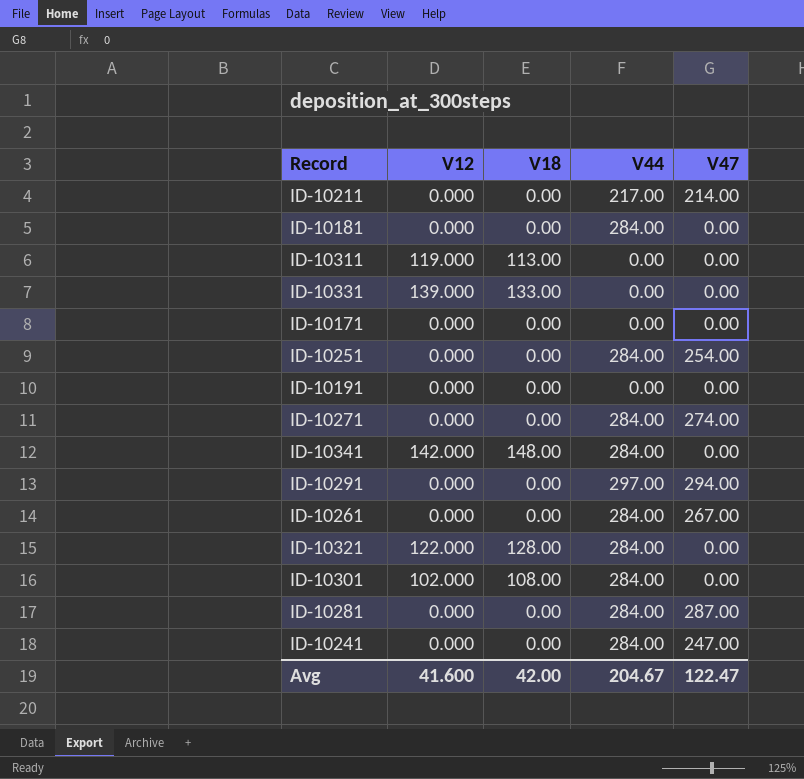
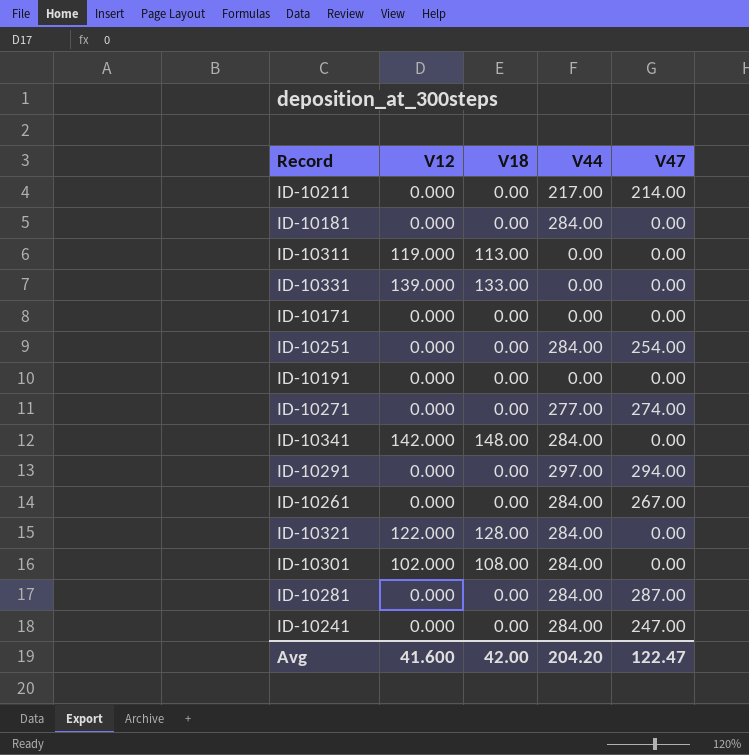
ID-10271 | V44: 284.00 -> 277.00
Avg | V44: 204.67 -> 204.20

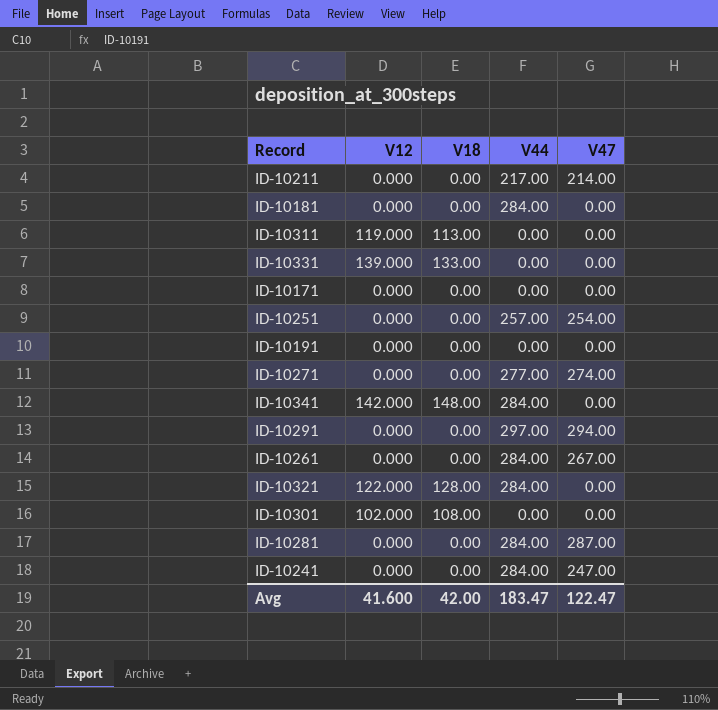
ID-10251 | V44: 284.00 -> 257.00
ID-10301 | V44: 284.00 -> 0.00
Avg | V44: 204.20 -> 183.47

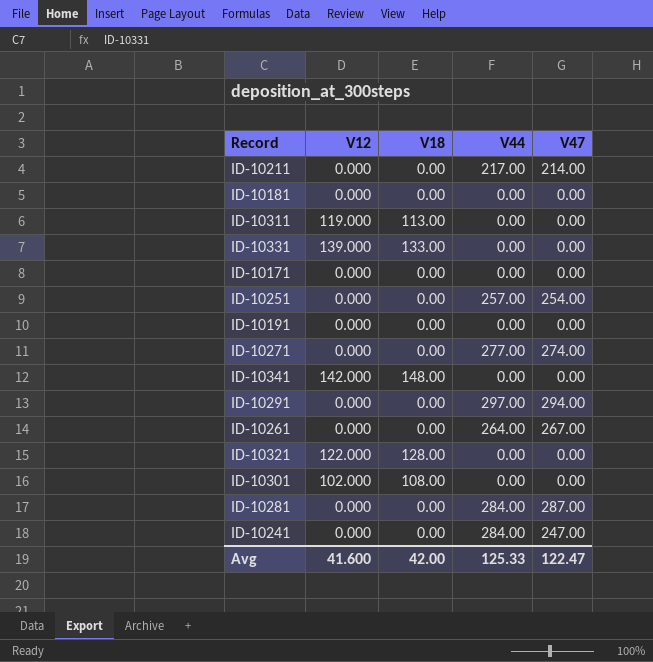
ID-10181 | V44: 284.00 -> 0.00
ID-10341 | V44: 284.00 -> 0.00
ID-10261 | V44: 284.00 -> 264.00
ID-10321 | V44: 284.00 -> 0.00
Avg | V44: 183.47 -> 125.33

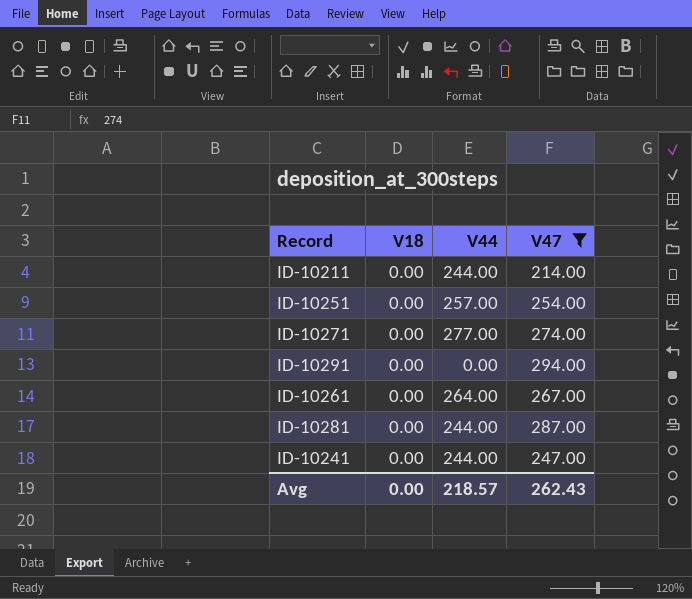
filter: none -> V47 != 0.00
column V12 | position: 2 -> none
ID-10211 | V44: 217.00 -> 244.00
ID-10291 | V44: 297.00 -> 0.00
ID-10281 | V44: 284.00 -> 244.00
ID-10241 | V44: 284.00 -> 244.00
Avg | V18: 42.00 -> 0.00
Avg | V44: 125.33 -> 218.57
Avg | V47: 122.47 -> 262.43

